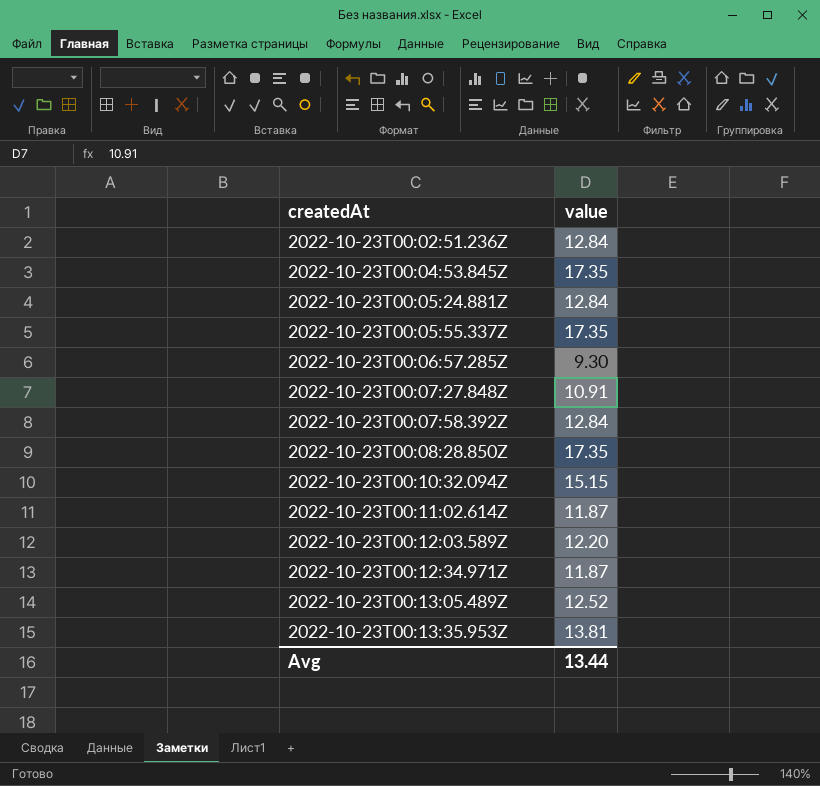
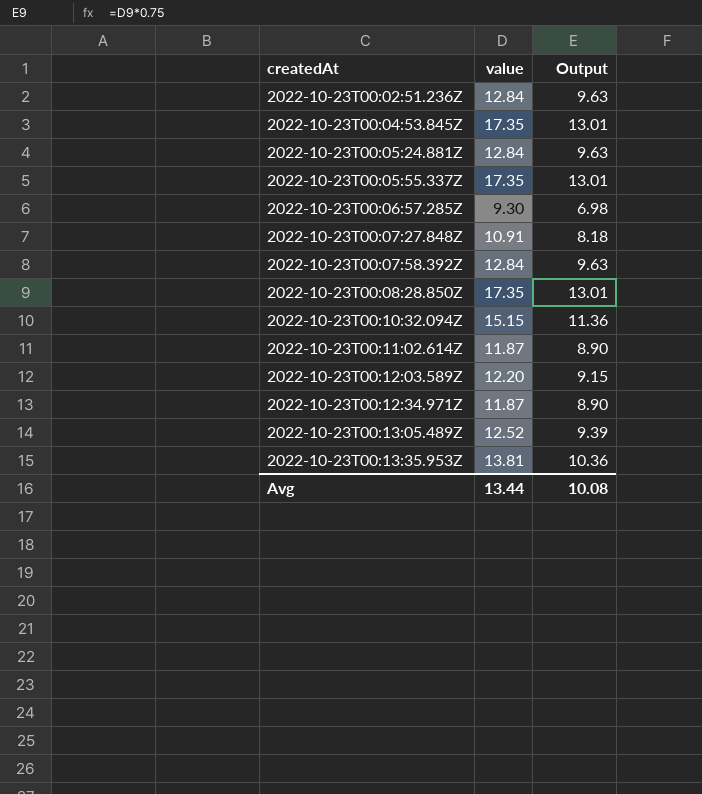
column Output | formula: none -> [value] * 0.75

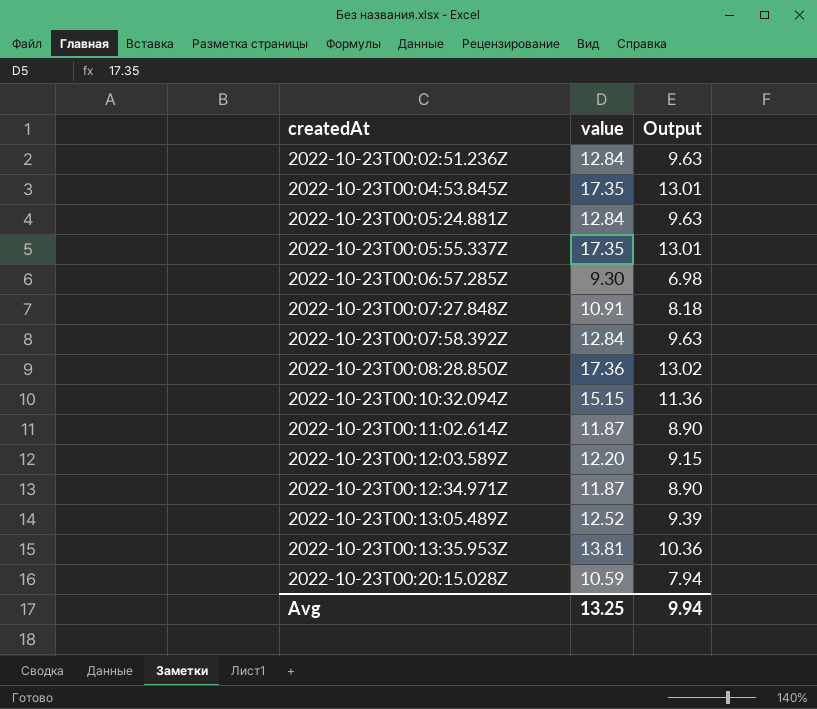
2022-10-23T00:08:28.850Z | value: 17.35 -> 17.36
2022-10-23T00:08:28.850Z | Output: 13.01 -> 13.02
row 2022-10-23T00:20:15.028Z: none -> 10.59 | 7.94
Avg | value: 13.44 -> 13.25
Avg | Output: 10.08 -> 9.94

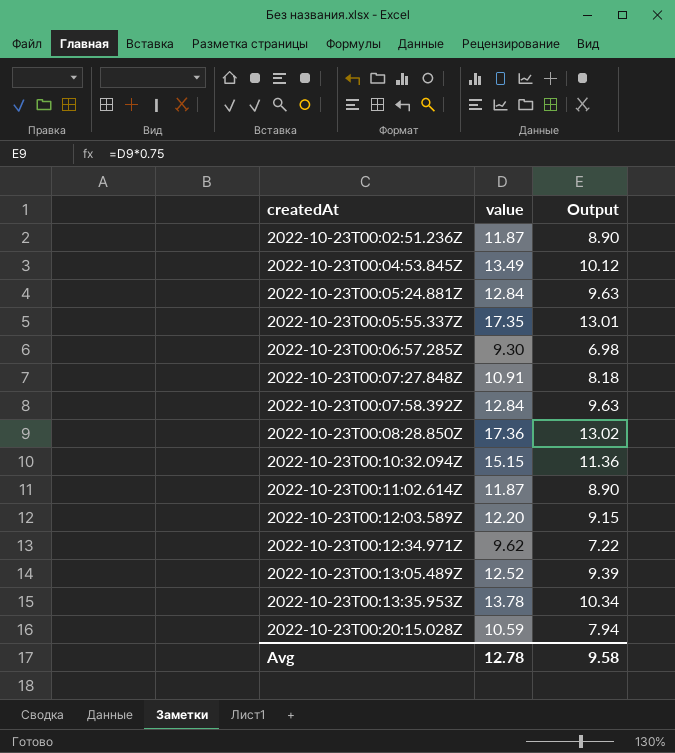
2022-10-23T00:02:51.236Z | value: 12.84 -> 11.87
2022-10-23T00:02:51.236Z | Output: 9.63 -> 8.90
2022-10-23T00:04:53.845Z | value: 17.35 -> 13.49
2022-10-23T00:04:53.845Z | Output: 13.01 -> 10.12
2022-10-23T00:12:34.971Z | value: 11.87 -> 9.62
2022-10-23T00:12:34.971Z | Output: 8.90 -> 7.22
2022-10-23T00:13:35.953Z | value: 13.81 -> 13.78
2022-10-23T00:13:35.953Z | Output: 10.36 -> 10.34
Avg | value: 13.25 -> 12.78
Avg | Output: 9.94 -> 9.58

